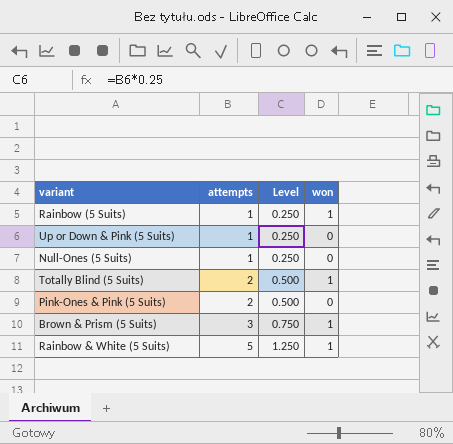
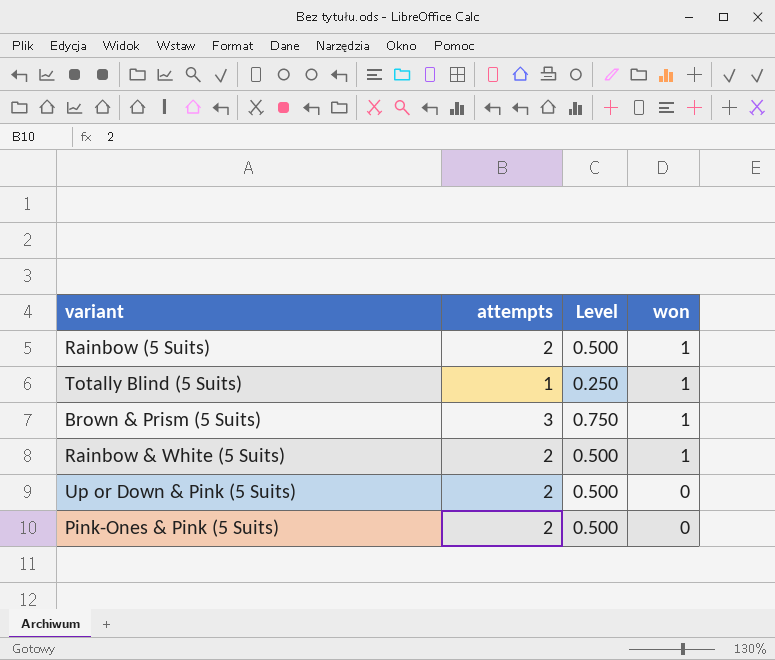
row order: attempts ascending -> won descending
row Null-Ones (5 Suits): 1 | 0.250 | 0 -> none
Rainbow (5 Suits) | attempts: 1 -> 2
Rainbow (5 Suits) | Level: 0.250 -> 0.500
Totally Blind (5 Suits) | attempts: 2 -> 1
Totally Blind (5 Suits) | Level: 0.500 -> 0.250
Rainbow & White (5 Suits) | attempts: 5 -> 2
Rainbow & White (5 Suits) | Level: 1.250 -> 0.500
Up or Down & Pink (5 Suits) | attempts: 1 -> 2
Up or Down & Pink (5 Suits) | Level: 0.250 -> 0.500

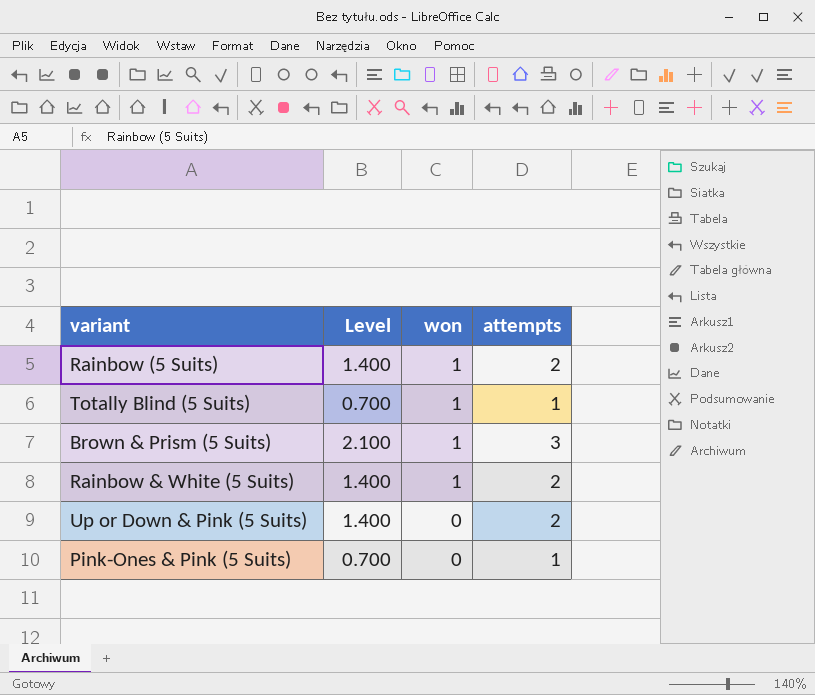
column Level | formula: [attempts] * 0.25 -> [attempts] * 0.7
column attempts | position: 2 -> 4
Pink-Ones & Pink (5 Suits) | attempts: 2 -> 1

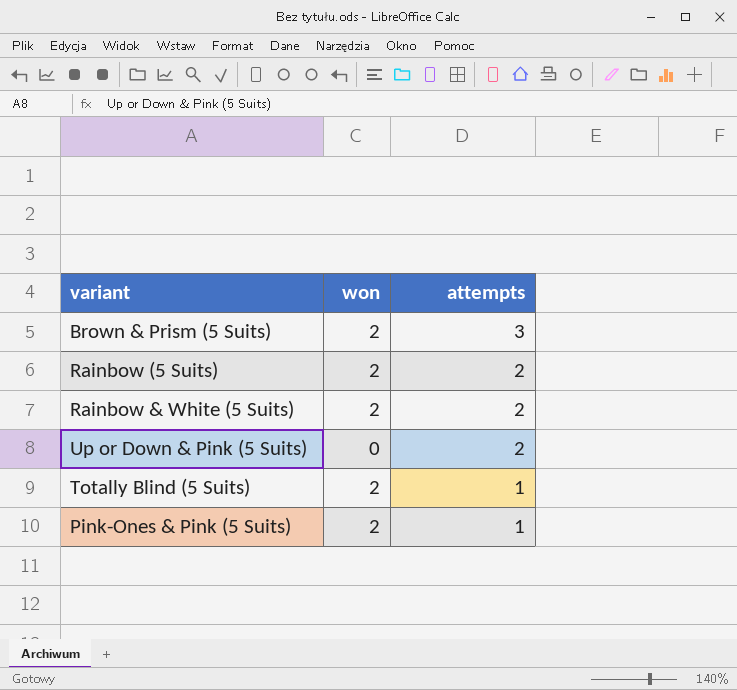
row order: won descending -> attempts descending
column Level | formula: [attempts] * 0.7 -> none
Brown & Prism (5 Suits) | won: 1 -> 2
Rainbow (5 Suits) | won: 1 -> 2
Rainbow & White (5 Suits) | won: 1 -> 2
Totally Blind (5 Suits) | won: 1 -> 2
Pink-Ones & Pink (5 Suits) | won: 0 -> 2

